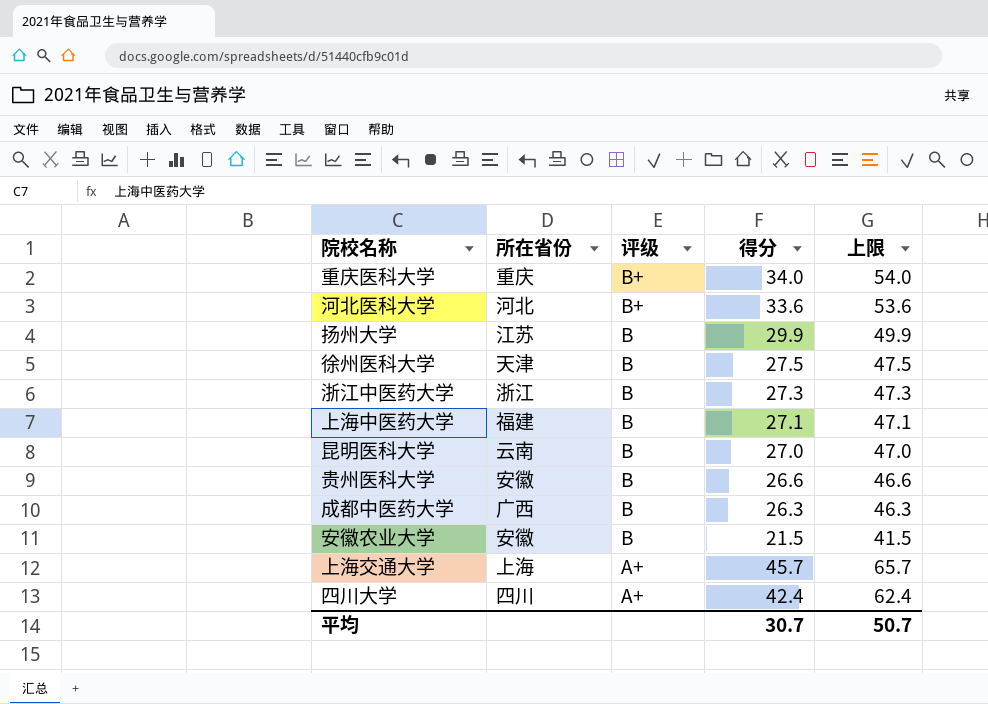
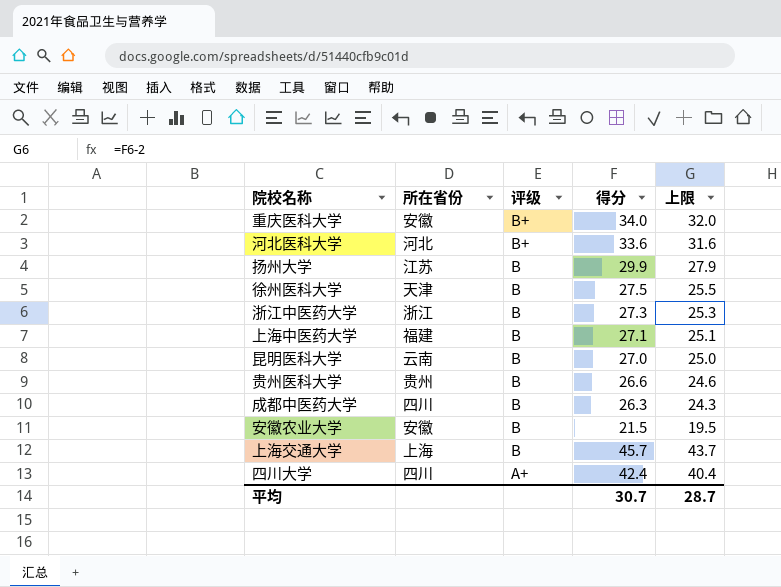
column 上限 | formula: [得分] + 20 -> [得分] - 2
重庆医科大学 | 所在省份: 重庆 -> 安徽
贵州医科大学 | 所在省份: 安徽 -> 贵州
成都中医药大学 | 所在省份: 广西 -> 四川
上海交通大学 | 评级: A+ -> B
平均 | 上限: 50.7 -> 28.7

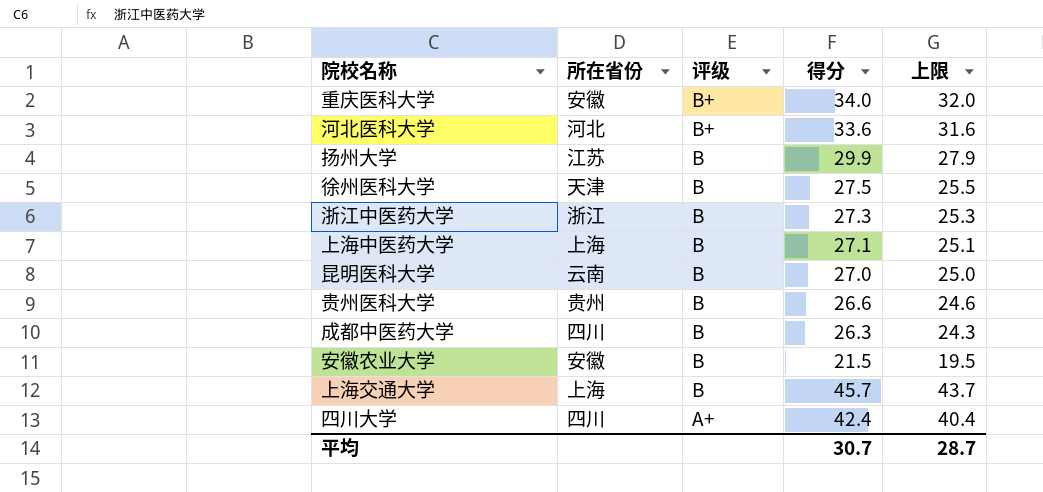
上海中医药大学 | 所在省份: 福建 -> 上海

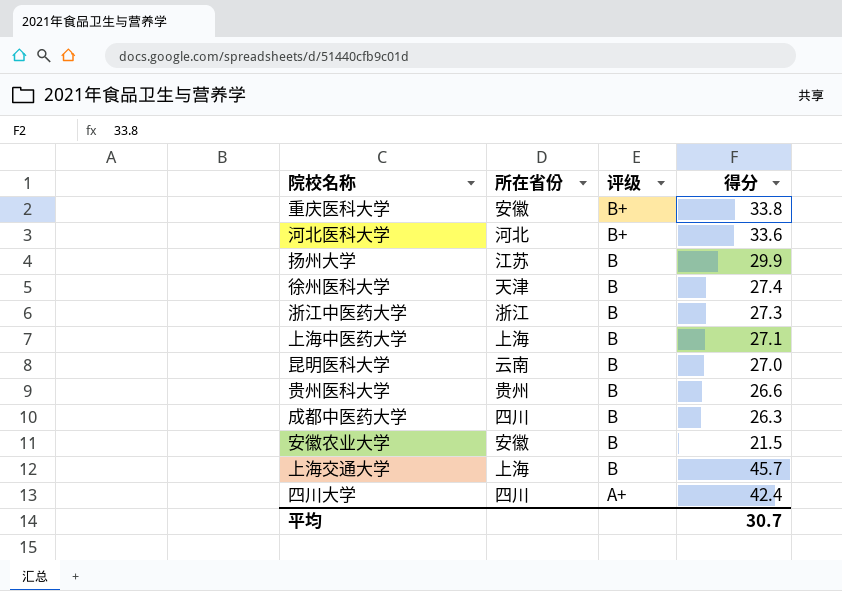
column 上限 | formula: [得分] - 2 -> none
重庆医科大学 | 得分: 34.0 -> 33.8
徐州医科大学 | 得分: 27.5 -> 27.4

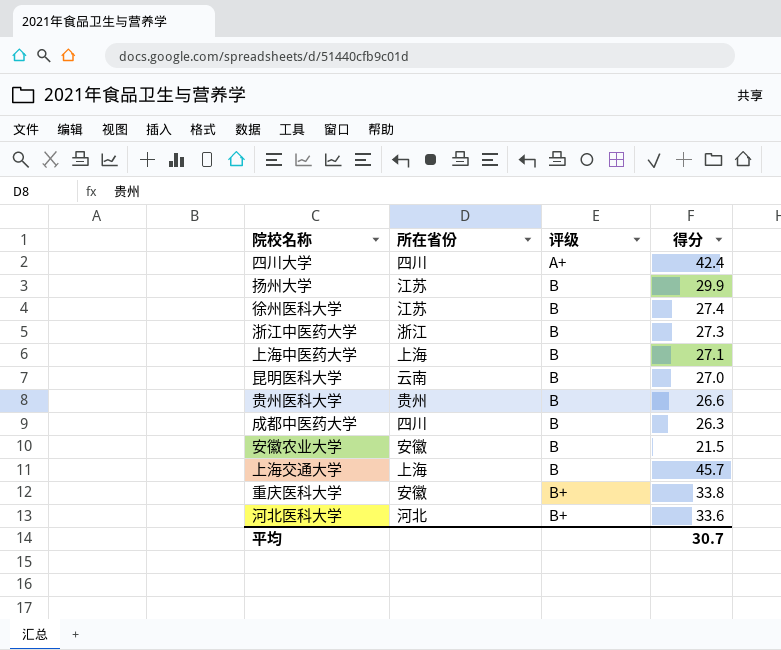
row order: 评级 descending -> 评级 ascending
徐州医科大学 | 所在省份: 天津 -> 江苏

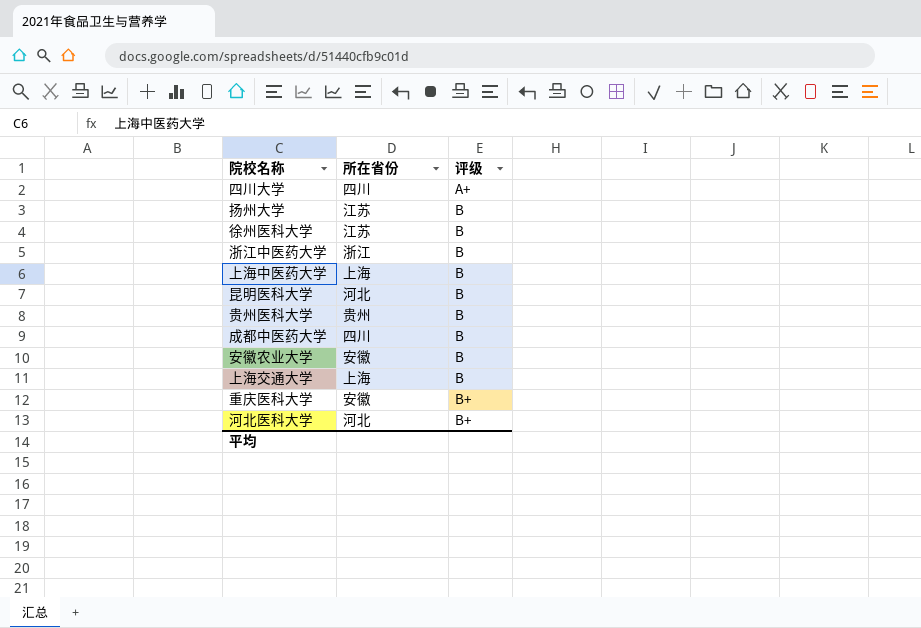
column 得分 | position: 4 -> none
昆明医科大学 | 所在省份: 云南 -> 河北

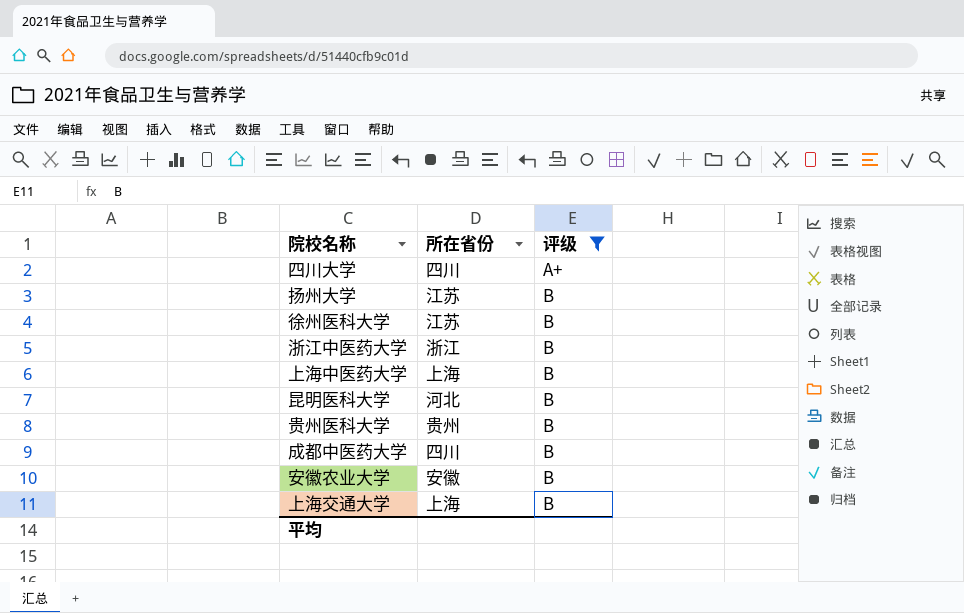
filter: none -> 评级 != B+

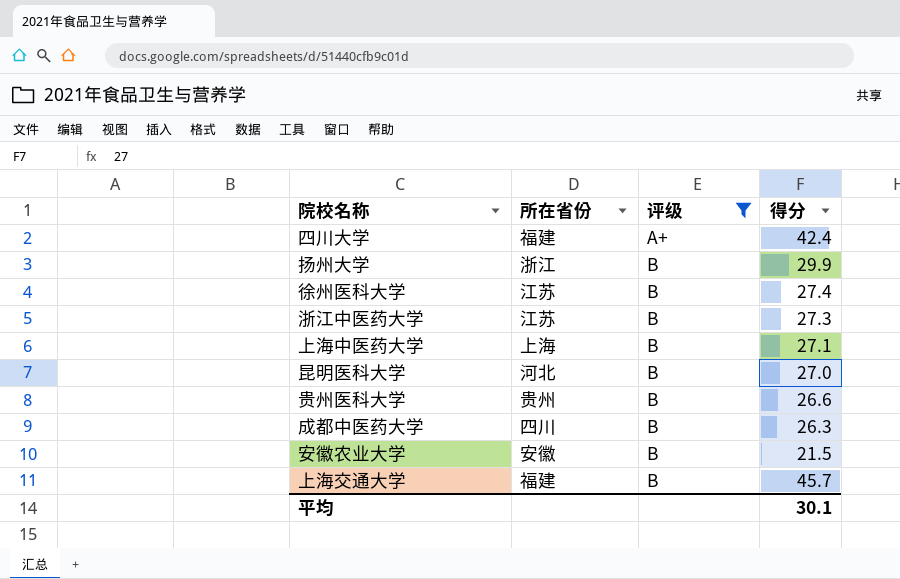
column 得分 | position: none -> 4
四川大学 | 所在省份: 四川 -> 福建
扬州大学 | 所在省份: 江苏 -> 浙江
浙江中医药大学 | 所在省份: 浙江 -> 江苏
上海交通大学 | 所在省份: 上海 -> 福建

